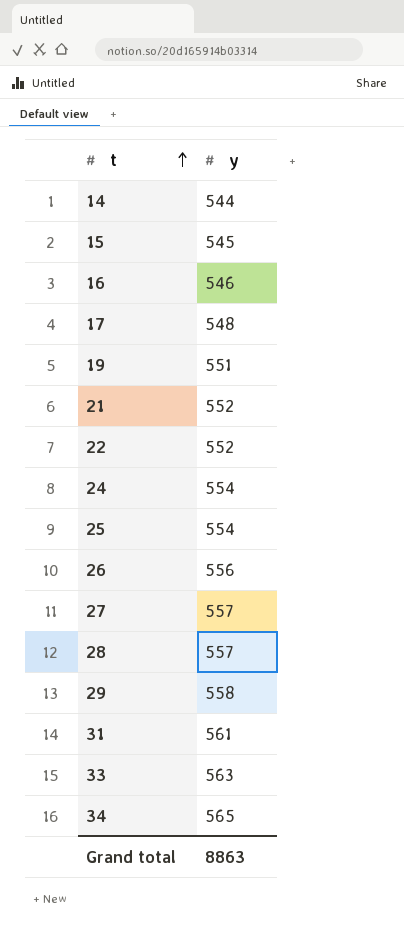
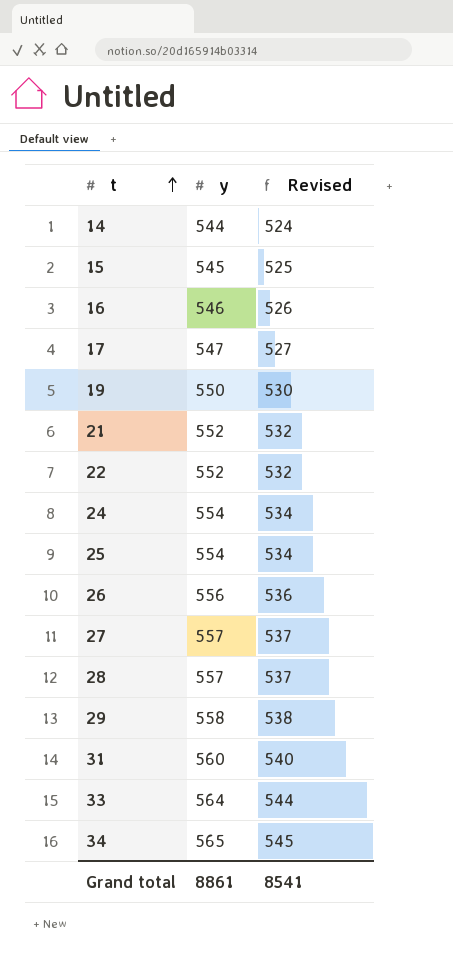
column Revised | formula: none -> [y] - 20
17 | y: 548 -> 547
19 | y: 551 -> 550
31 | y: 561 -> 560
33 | y: 563 -> 564
Grand total | y: 8863 -> 8861

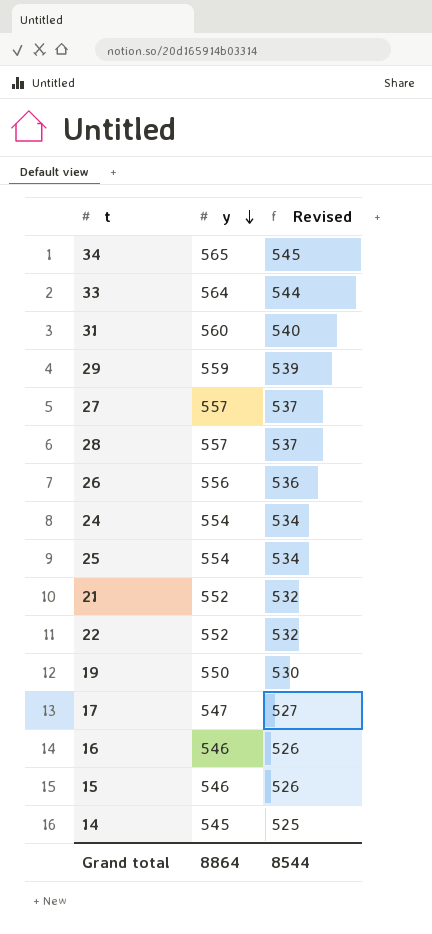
row order: t ascending -> y descending
29 | y: 558 -> 559
29 | Revised: 538 -> 539
15 | y: 545 -> 546
15 | Revised: 525 -> 526
14 | y: 544 -> 545
14 | Revised: 524 -> 525
Grand total | y: 8861 -> 8864
Grand total | Revised: 8541 -> 8544

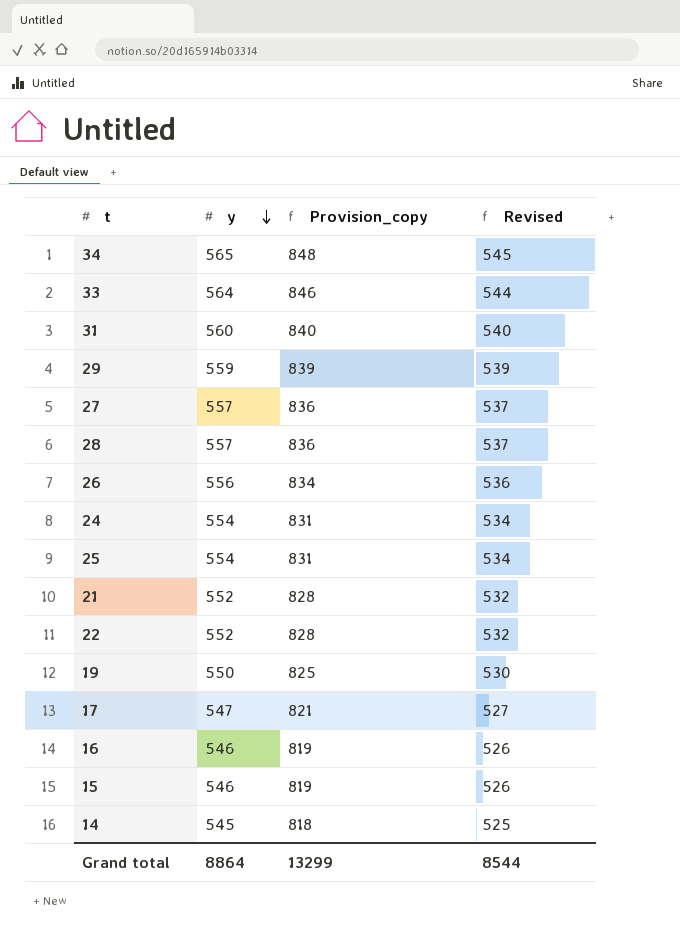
column Provision_copy | formula: none -> [y] * 1.5

